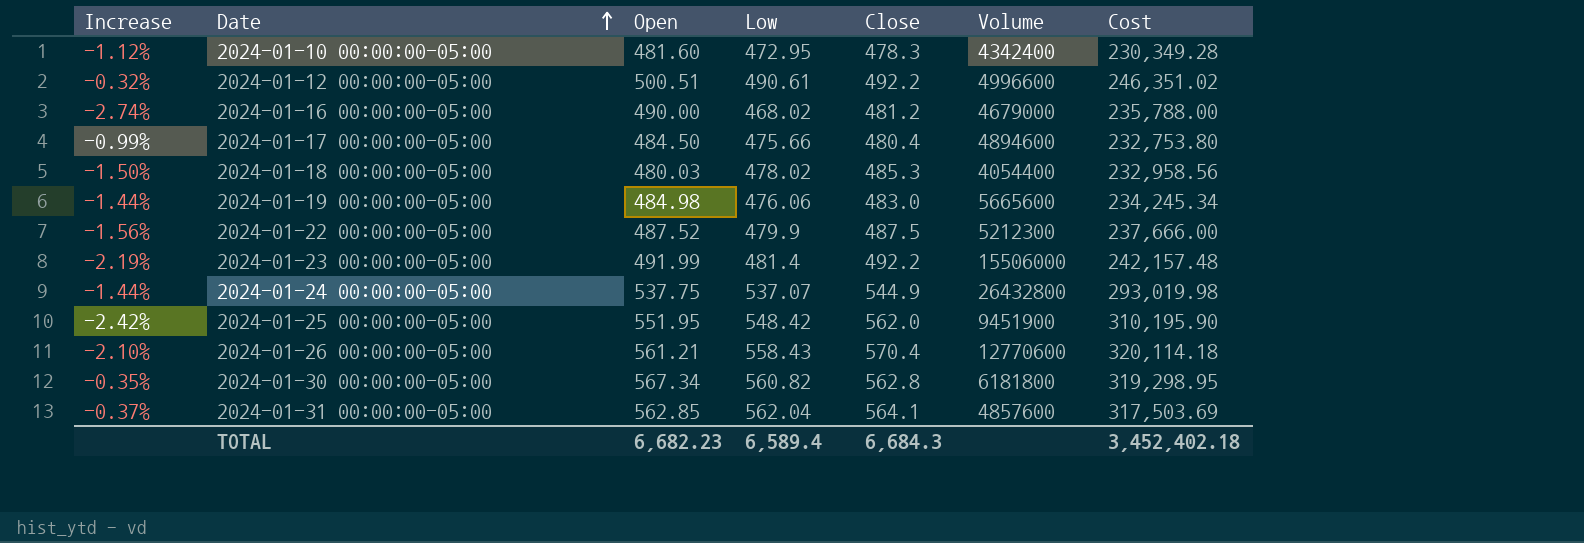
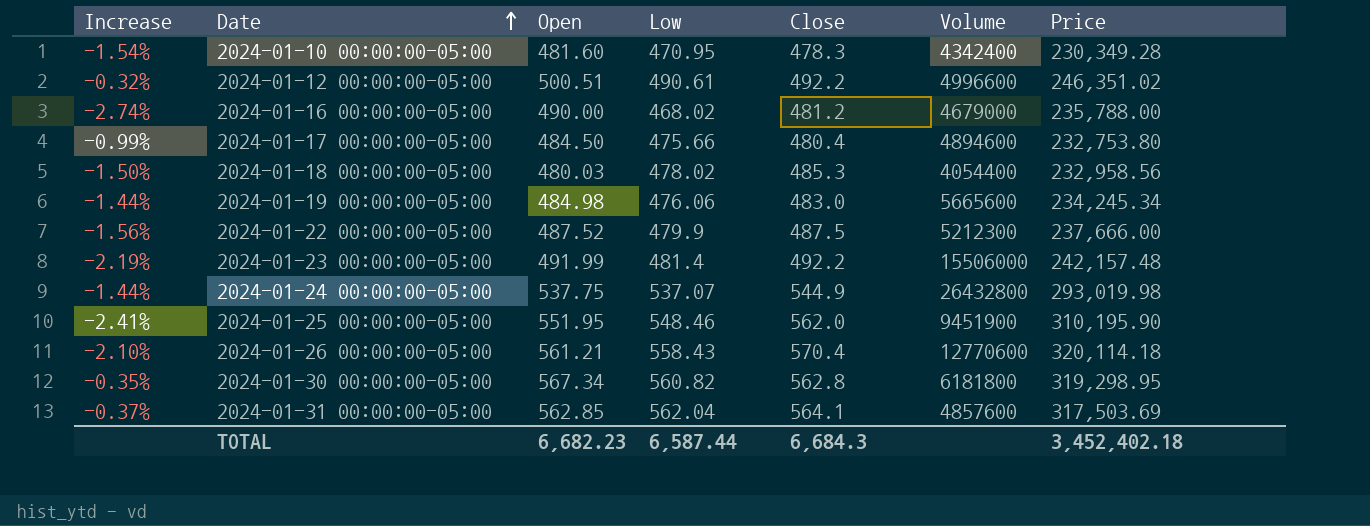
column name: Cost -> Price
2024-01-10 00:00:00-05:00 | Increase: -1.12% -> -1.54%
2024-01-10 00:00:00-05:00 | Low: 472.95 -> 470.95
2024-01-25 00:00:00-05:00 | Increase: -2.42% -> -2.41%
2024-01-25 00:00:00-05:00 | Low: 548.42 -> 548.46
TOTAL | Low: 6,589.4 -> 6,587.44

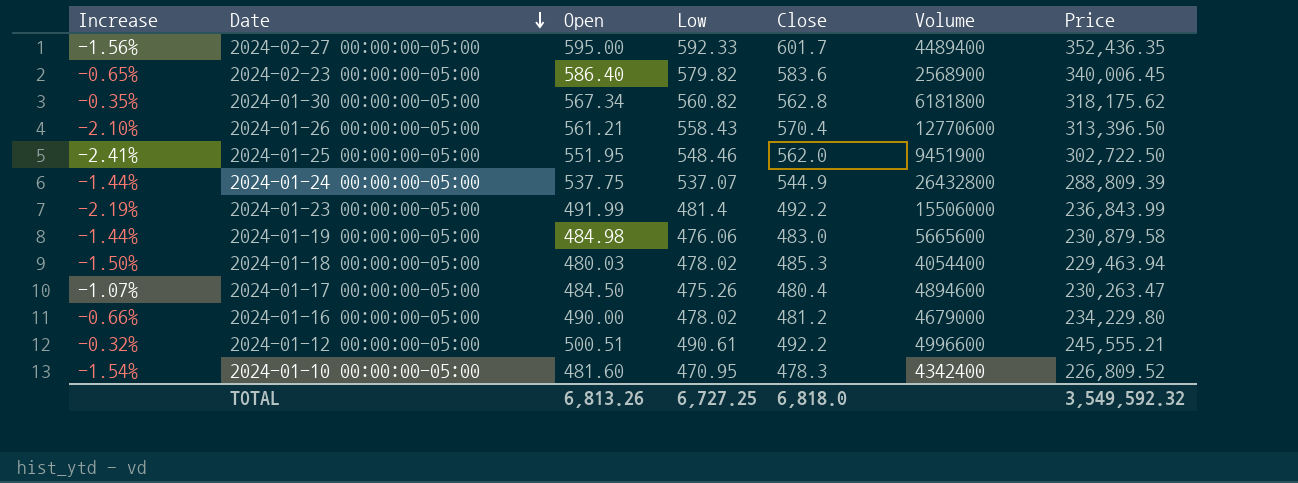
row order: Date ascending -> Date descending
column Price | formula: [Open] * [Close] -> [Open] * [Low]
row 2024-01-22 00:00:00-05:00: -1.56% | 487.52 | 479.9 | 487.5 | 5212300 | 237,666.00 -> none
row 2024-01-31 00:00:00-05:00: -0.37% | 562.85 | 562.04 | 564.1 | 4857600 | 317,503.69 -> none
row 2024-02-27 00:00:00-05:00: none -> -1.56% | 595.00 | 592.33 | 601.7 | 4489400 | 352,436.35
row 2024-02-23 00:00:00-05:00: none -> -0.65% | 586.40 | 579.82 | 583.6 | 2568900 | 340,006.45
2024-01-17 00:00:00-05:00 | Increase: -0.99% -> -1.07%
2024-01-17 00:00:00-05:00 | Low: 475.66 -> 475.26
2024-01-16 00:00:00-05:00 | Increase: -2.74% -> -0.66%
2024-01-16 00:00:00-05:00 | Low: 468.02 -> 478.02
TOTAL | Open: 6,682.23 -> 6,813.26
TOTAL | Low: 6,587.44 -> 6,727.25
TOTAL | Close: 6,684.3 -> 6,818.0
TOTAL | Price: 3,452,402.18 -> 3,549,592.32

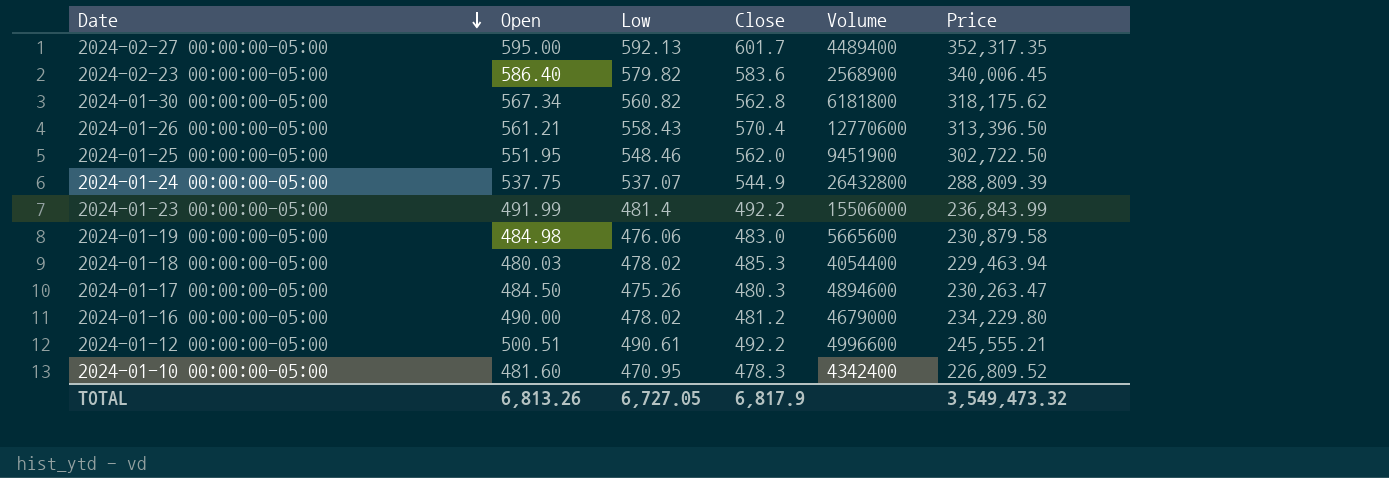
column Increase | formula: ([Low] - [Close]) / [Close] -> none
2024-02-27 00:00:00-05:00 | Low: 592.33 -> 592.13
2024-02-27 00:00:00-05:00 | Price: 352,436.35 -> 352,317.35
2024-01-17 00:00:00-05:00 | Close: 480.4 -> 480.3
TOTAL | Low: 6,727.25 -> 6,727.05
TOTAL | Close: 6,818.0 -> 6,817.9
TOTAL | Price: 3,549,592.32 -> 3,549,473.32

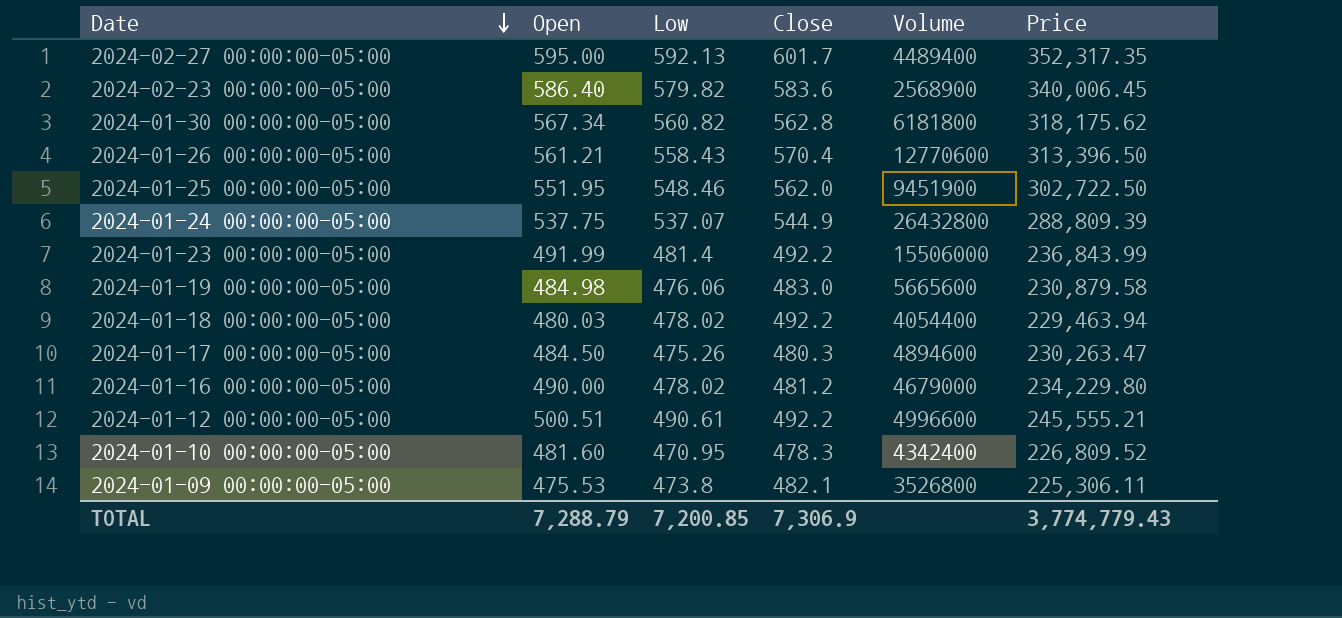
2024-01-18 00:00:00-05:00 | Close: 485.3 -> 492.2
row 2024-01-09 00:00:00-05:00: none -> 475.53 | 473.8 | 482.1 | 3526800 | 225,306.11
TOTAL | Open: 6,813.26 -> 7,288.79
TOTAL | Low: 6,727.05 -> 7,200.85
TOTAL | Close: 6,817.9 -> 7,306.9
TOTAL | Price: 3,549,473.32 -> 3,774,779.43

